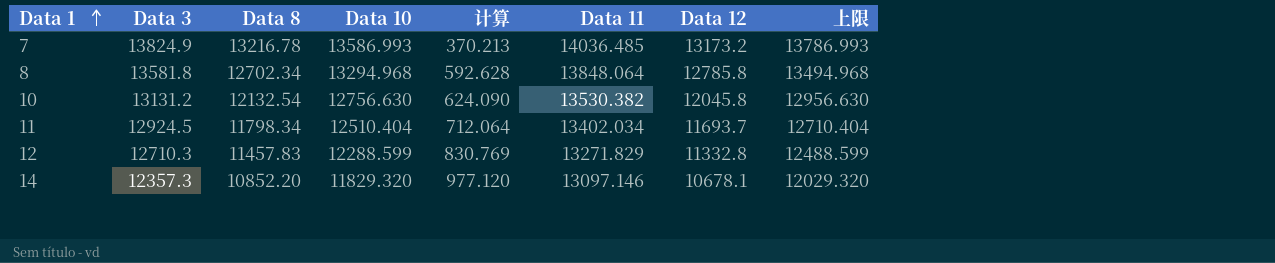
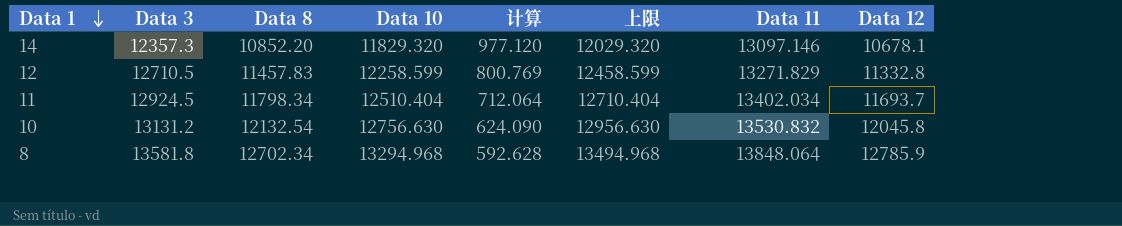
row order: Data 1 ascending -> Data 1 descending
column 上限 | position: 8 -> 6
row 7: 13824.9 | 13216.78 | 13586.993 | 370.213 | 14036.485 | 13173.2 | 13786.993 -> none
12 | Data 3: 12710.3 -> 12710.5
12 | Data 10: 12288.599 -> 12258.599
12 | 计算: 830.769 -> 800.769
12 | 上限: 12488.599 -> 12458.599
10 | Data 11: 13530.382 -> 13530.832
8 | Data 12: 12785.8 -> 12785.9

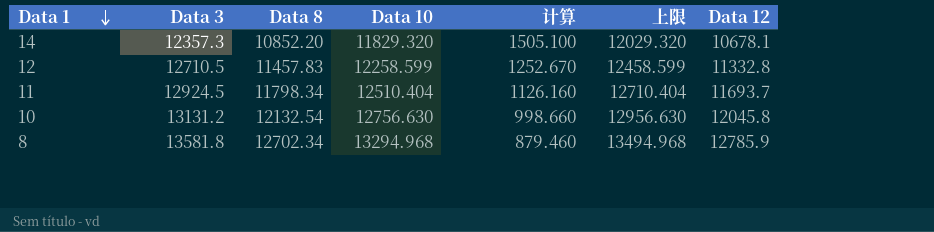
column Data 11 | position: 7 -> none
column 计算 | formula: [Data 10] - [Data 8] -> [Data 3] - [Data 8]

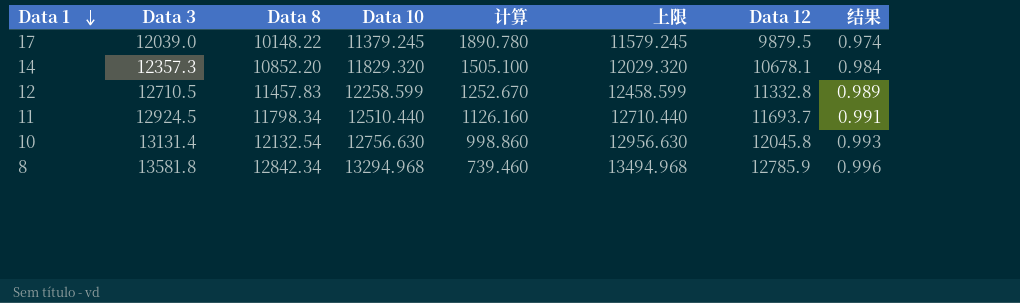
column 结果 | formula: none -> [Data 12] / [Data 8]
row 17: none -> 12039.0 | 10148.22 | 11379.245 | 1890.780 | 11579.245 | 9879.5 | 0.974
11 | Data 10: 12510.404 -> 12510.440
11 | 上限: 12710.404 -> 12710.440
10 | Data 3: 13131.2 -> 13131.4
10 | 计算: 998.660 -> 998.860
8 | Data 8: 12702.34 -> 12842.34
8 | 计算: 879.460 -> 739.460

